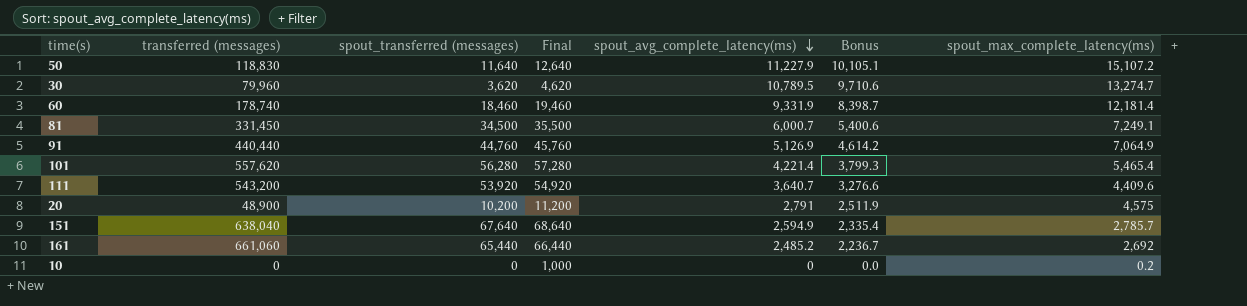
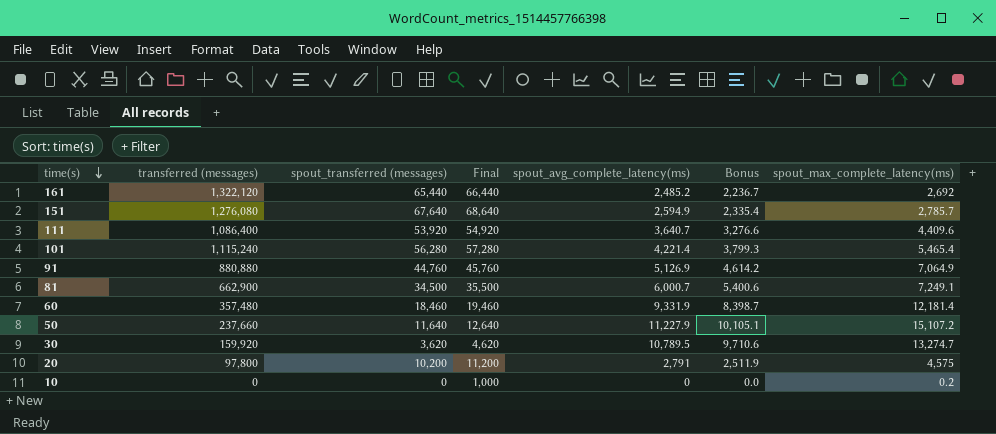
row order: spout_avg_complete_latency(ms) descending -> time(s) descending
161 | transferred (messages): 661,060 -> 1,322,120
151 | transferred (messages): 638,040 -> 1,276,080
111 | transferred (messages): 543,200 -> 1,086,400
101 | transferred (messages): 557,620 -> 1,115,240
91 | transferred (messages): 440,440 -> 880,880
81 | transferred (messages): 331,450 -> 662,900
60 | transferred (messages): 178,740 -> 357,480
50 | transferred (messages): 118,830 -> 237,660
30 | transferred (messages): 79,960 -> 159,920
20 | transferred (messages): 48,900 -> 97,800

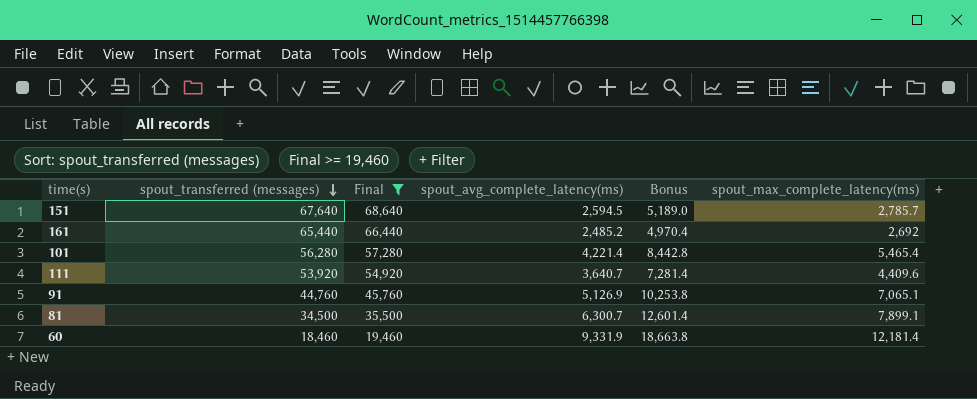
filter: none -> Final >= 19,460
row order: time(s) descending -> spout_transferred (messages) descending
column transferred (messages) | position: 2 -> none
column Bonus | formula: [spout_avg_complete_latency(ms)] * 0.9 -> [spout_avg_complete_latency(ms)] * 2
151 | spout_avg_complete_latency(ms): 2,594.9 -> 2,594.5
91 | spout_max_complete_latency(ms): 7,064.9 -> 7,065.1
81 | spout_avg_complete_latency(ms): 6,000.7 -> 6,300.7
81 | spout_max_complete_latency(ms): 7,249.1 -> 7,899.1

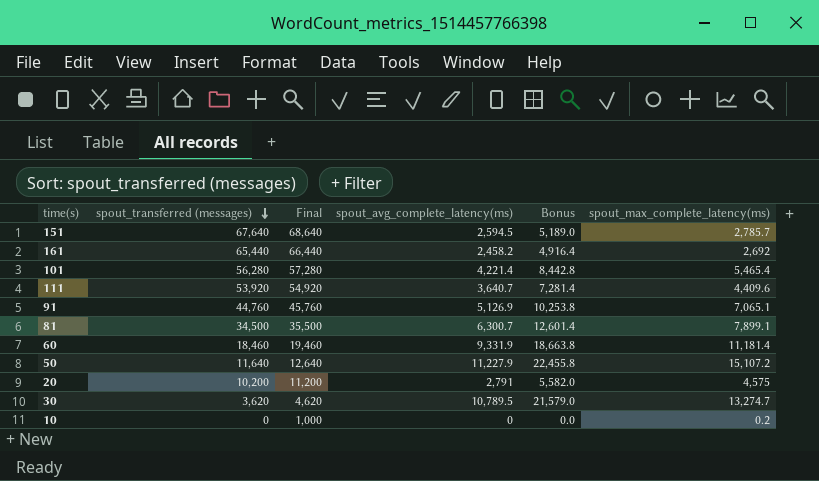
filter: Final >= 19,460 -> none
161 | spout_avg_complete_latency(ms): 2,485.2 -> 2,458.2
161 | Bonus: 4,970.4 -> 4,916.4
60 | spout_max_complete_latency(ms): 12,181.4 -> 11,181.4

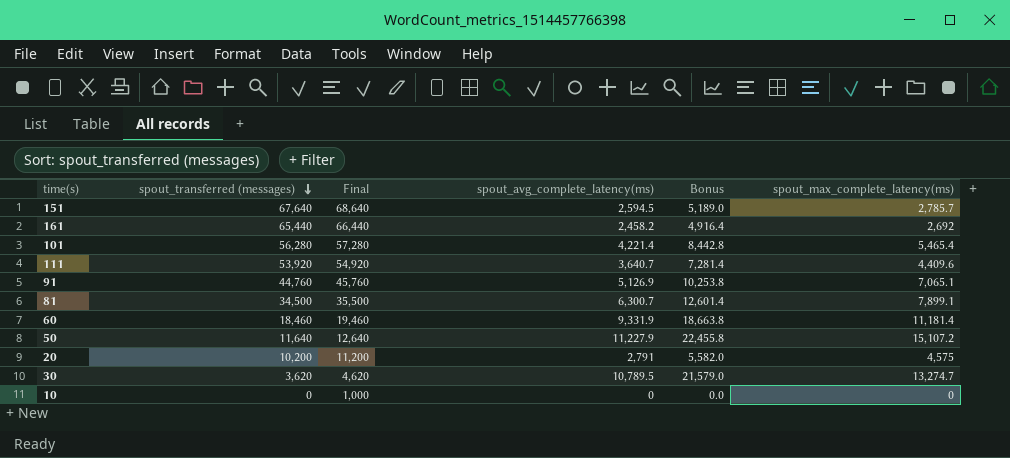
10 | spout_max_complete_latency(ms): 0.2 -> 0

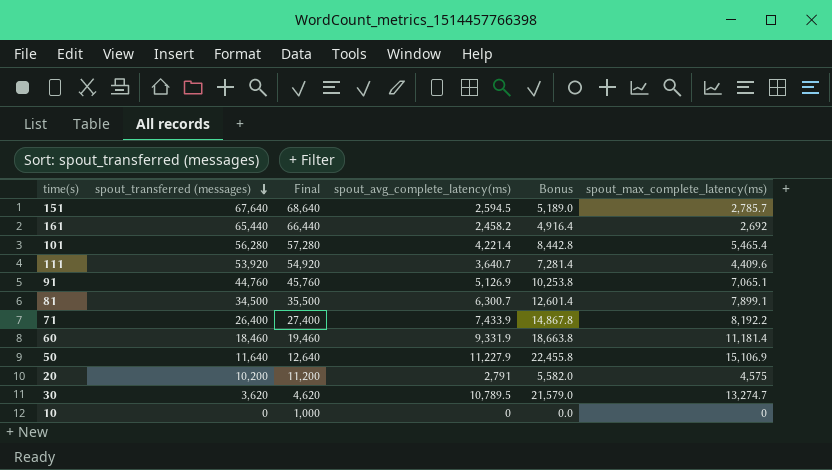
row 71: none -> 26,400 | 27,400 | 7,433.9 | 14,867.8 | 8,192.2
50 | spout_max_complete_latency(ms): 15,107.2 -> 15,106.9

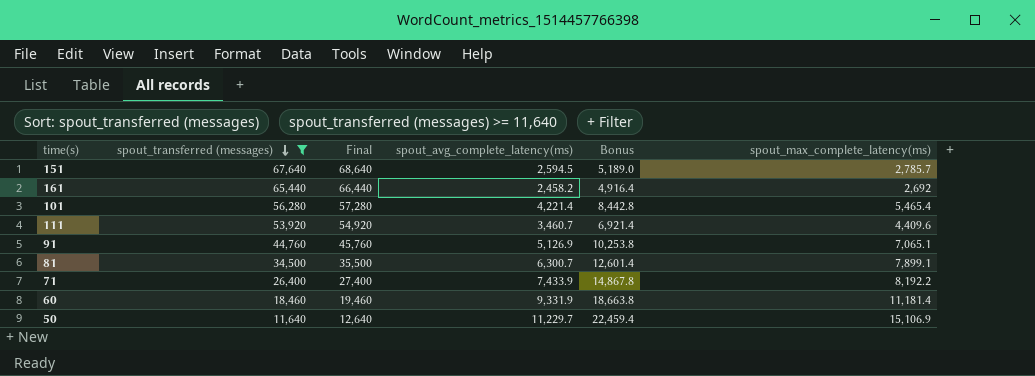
filter: none -> spout_transferred (messages) >= 11,640
111 | spout_avg_complete_latency(ms): 3,640.7 -> 3,460.7
111 | Bonus: 7,281.4 -> 6,921.4
50 | spout_avg_complete_latency(ms): 11,227.9 -> 11,229.7
50 | Bonus: 22,455.8 -> 22,459.4

